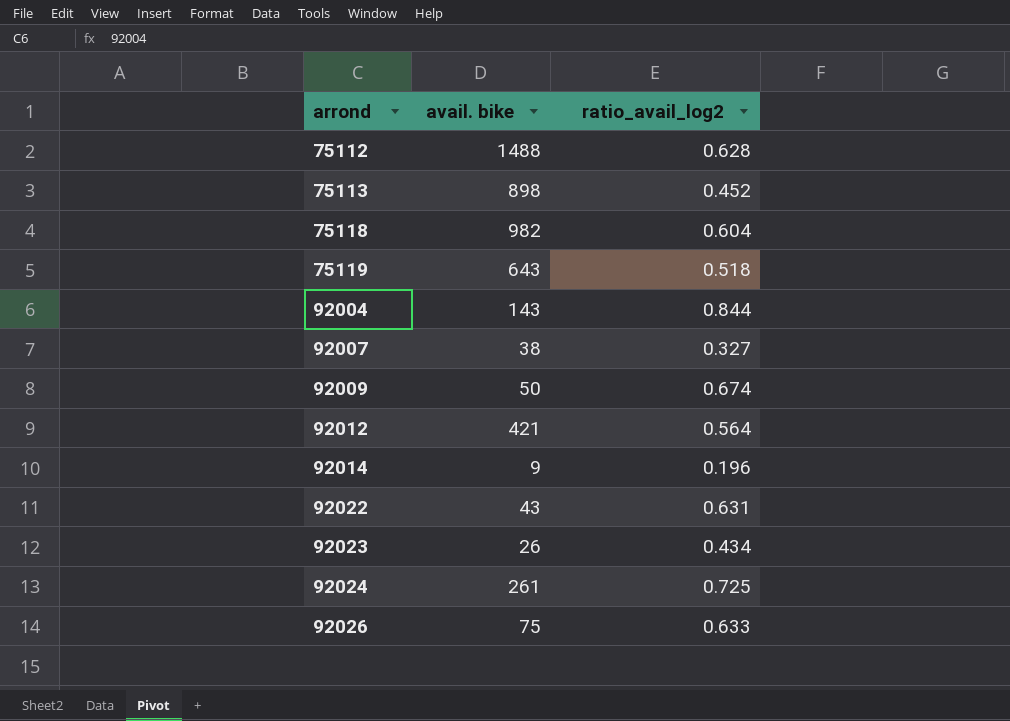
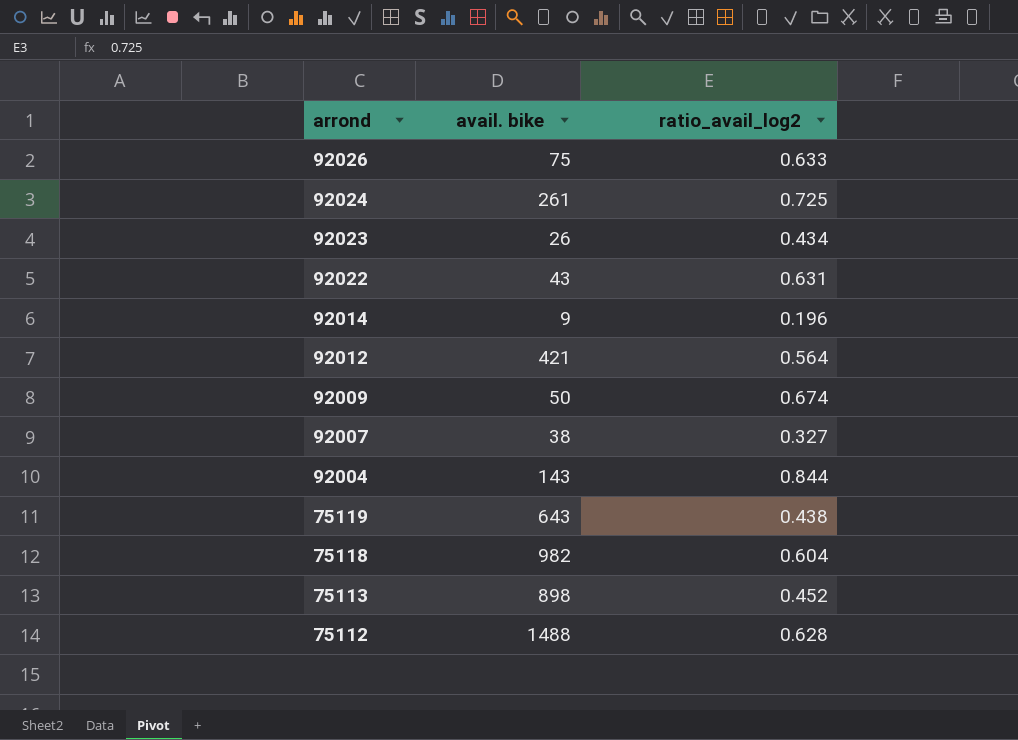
row order: arrond ascending -> arrond descending
75119 | ratio_avail_log2: 0.518 -> 0.438

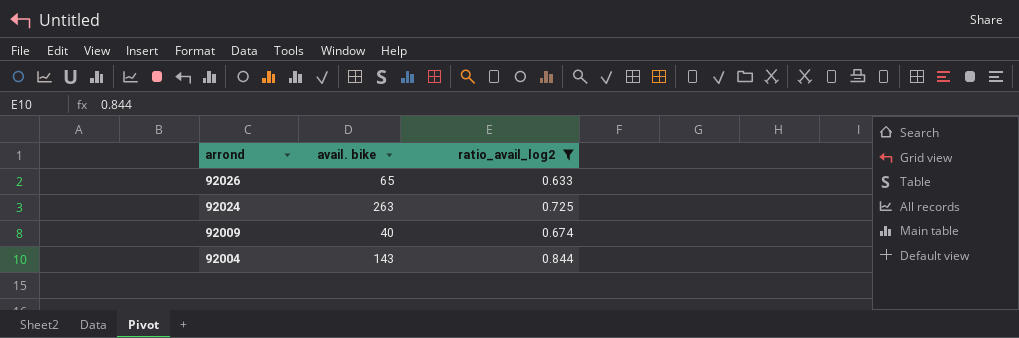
filter: none -> ratio_avail_log2 >= 0.633
92026 | avail. bike: 75 -> 65
92024 | avail. bike: 261 -> 263
92009 | avail. bike: 50 -> 40

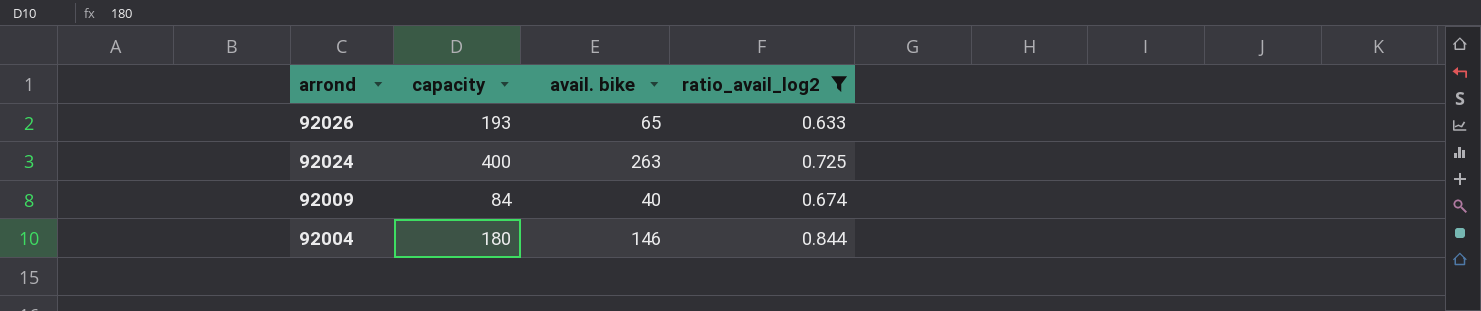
column capacity | position: none -> 2
92004 | avail. bike: 143 -> 146

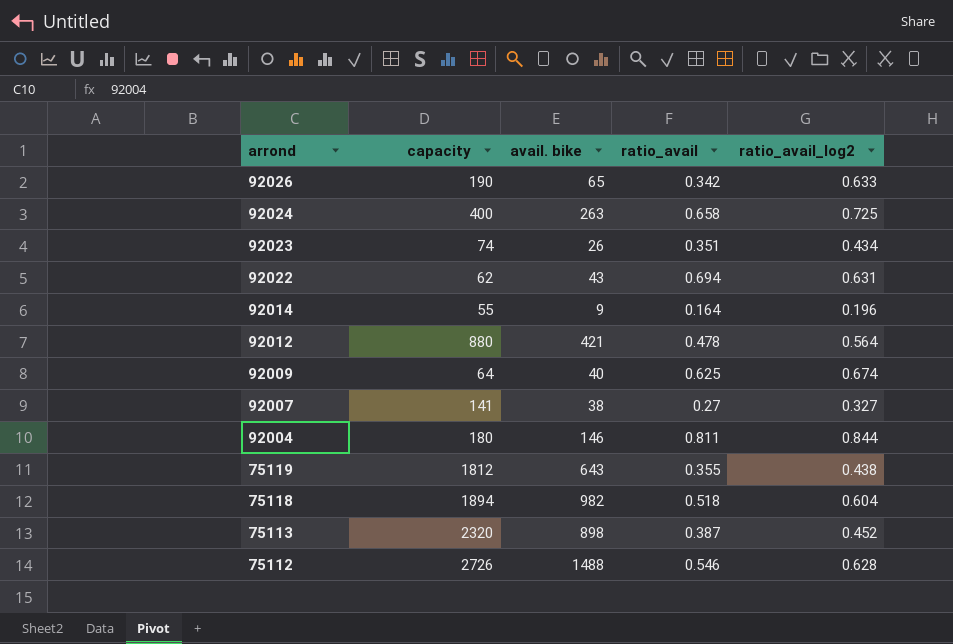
filter: ratio_avail_log2 >= 0.633 -> none
column ratio_avail | formula: none -> [avail. bike] / [capacity]
92026 | capacity: 193 -> 190
92009 | capacity: 84 -> 64

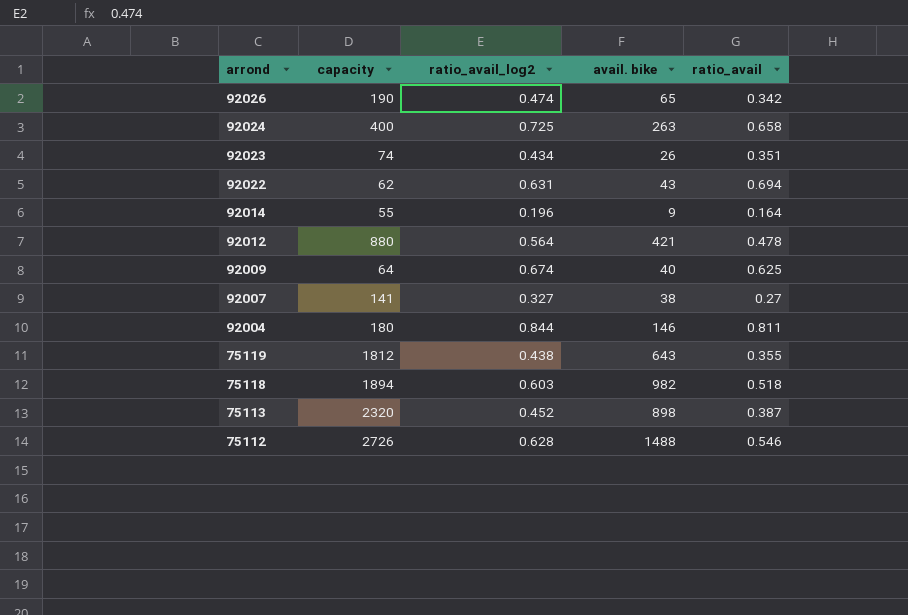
column ratio_avail_log2 | position: 5 -> 3
92026 | ratio_avail_log2: 0.633 -> 0.474
75118 | ratio_avail_log2: 0.604 -> 0.603

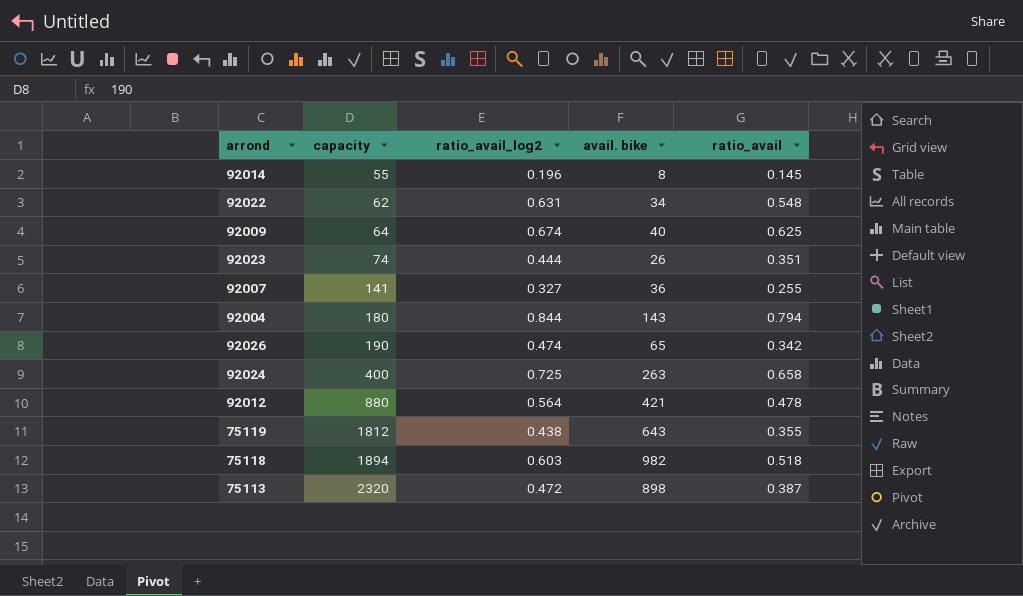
row order: arrond descending -> capacity ascending
row 75112: 2726 | 0.628 | 1488 | 0.546 -> none
92014 | avail. bike: 9 -> 8
92014 | ratio_avail: 0.164 -> 0.145
92022 | avail. bike: 43 -> 34
92022 | ratio_avail: 0.694 -> 0.548
92023 | ratio_avail_log2: 0.434 -> 0.444
92007 | avail. bike: 38 -> 36
92007 | ratio_avail: 0.27 -> 0.255
92004 | avail. bike: 146 -> 143
92004 | ratio_avail: 0.811 -> 0.794
75113 | ratio_avail_log2: 0.452 -> 0.472

